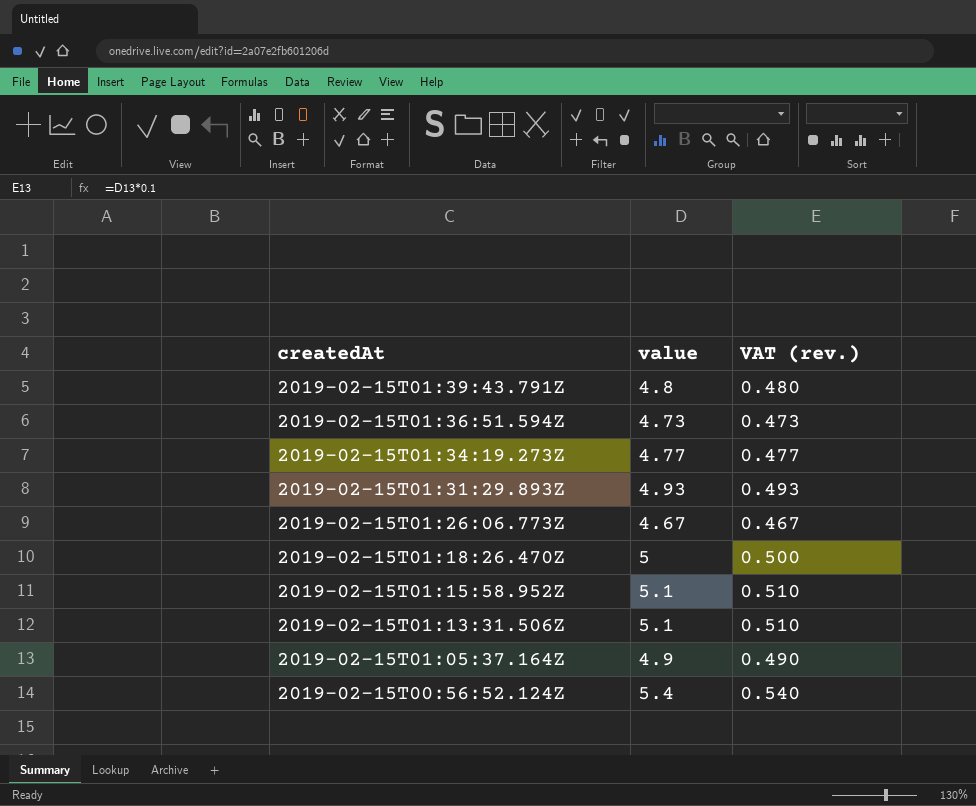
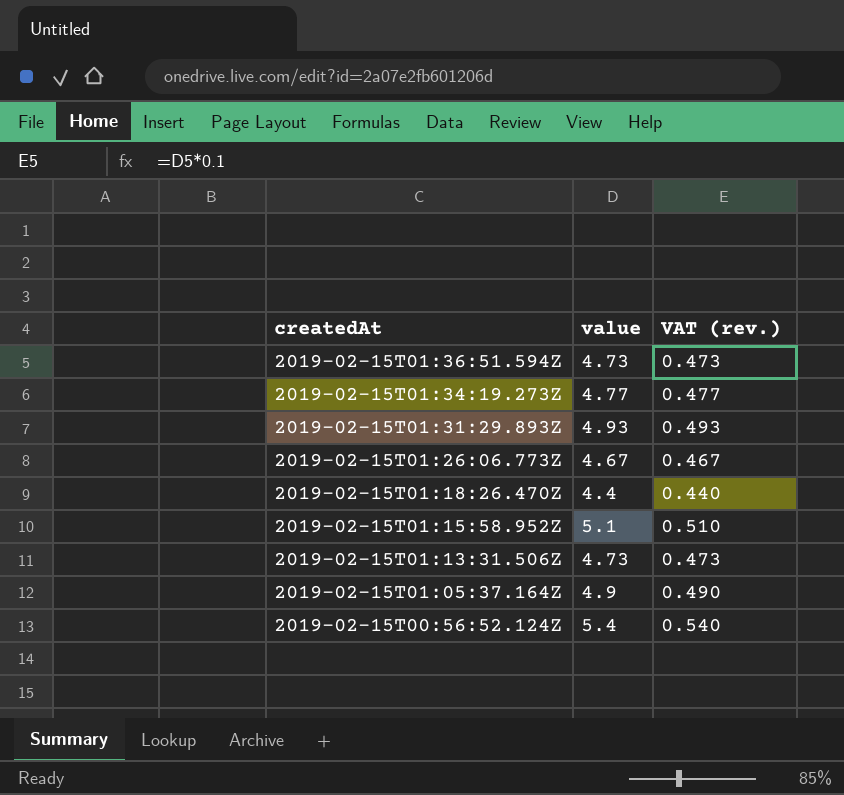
row 2019-02-15T01:39:43.791Z: 4.8 | 0.480 -> none
2019-02-15T01:18:26.470Z | value: 5 -> 4.4
2019-02-15T01:18:26.470Z | VAT (rev.): 0.500 -> 0.440
2019-02-15T01:13:31.506Z | value: 5.1 -> 4.73
2019-02-15T01:13:31.506Z | VAT (rev.): 0.510 -> 0.473

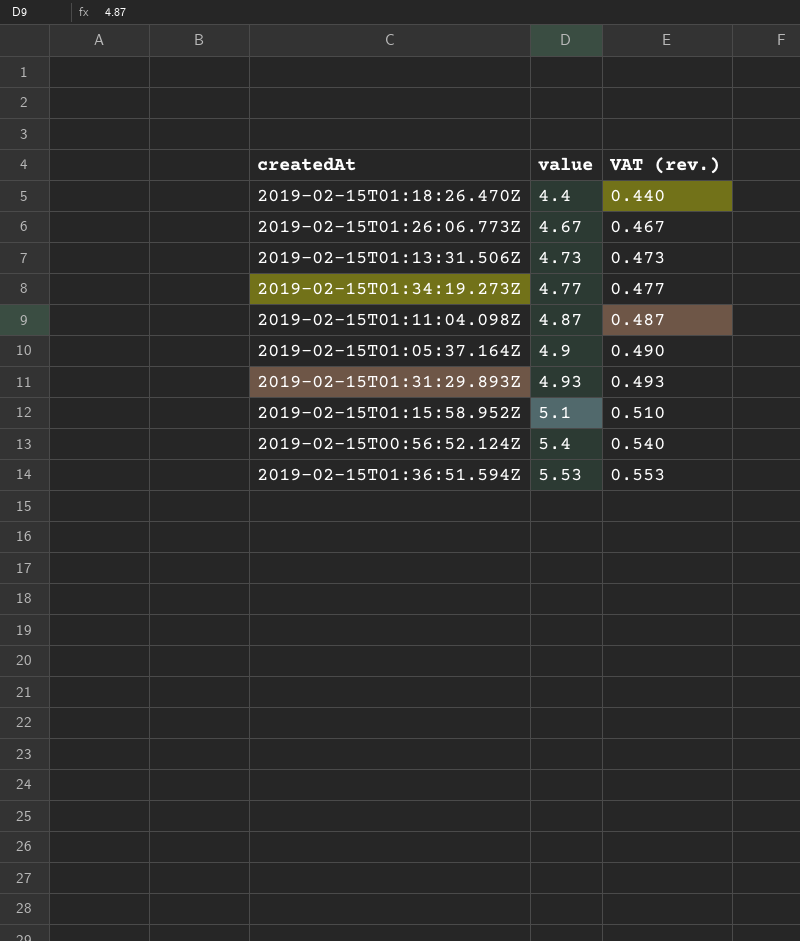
row order: createdAt descending -> value ascending
row 2019-02-15T01:11:04.098Z: none -> 4.87 | 0.487
2019-02-15T01:36:51.594Z | value: 4.73 -> 5.53
2019-02-15T01:36:51.594Z | VAT (rev.): 0.473 -> 0.553

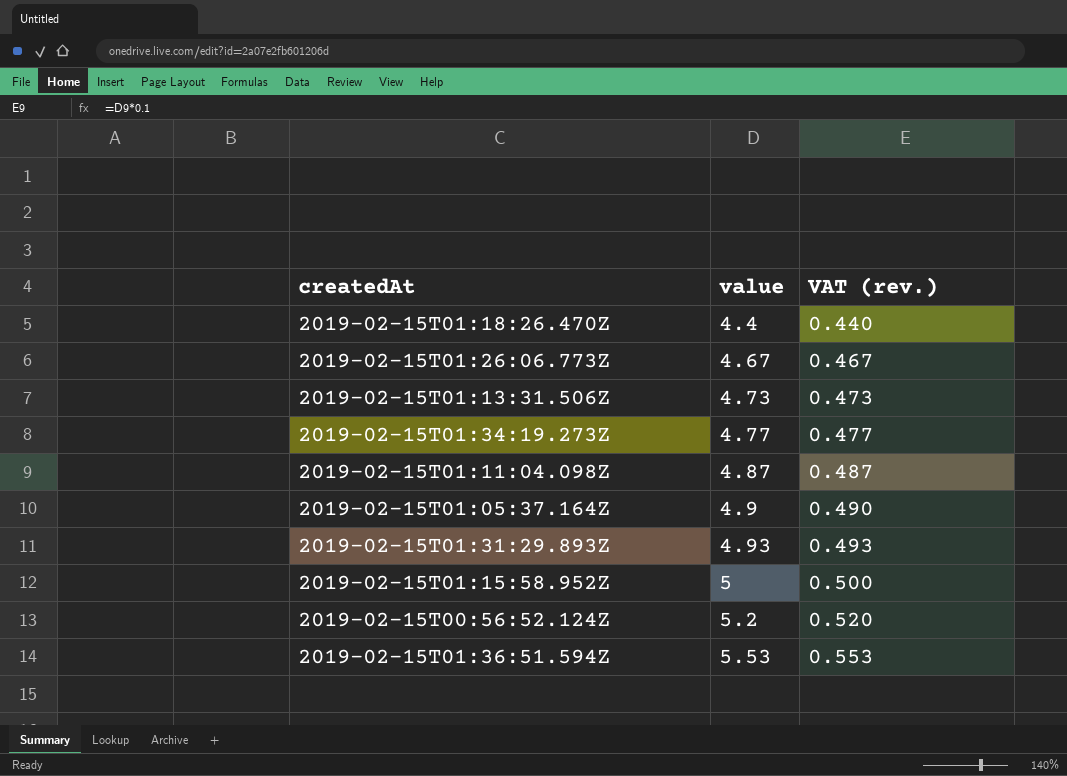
2019-02-15T01:15:58.952Z | value: 5.1 -> 5
2019-02-15T01:15:58.952Z | VAT (rev.): 0.510 -> 0.500
2019-02-15T00:56:52.124Z | value: 5.4 -> 5.2
2019-02-15T00:56:52.124Z | VAT (rev.): 0.540 -> 0.520

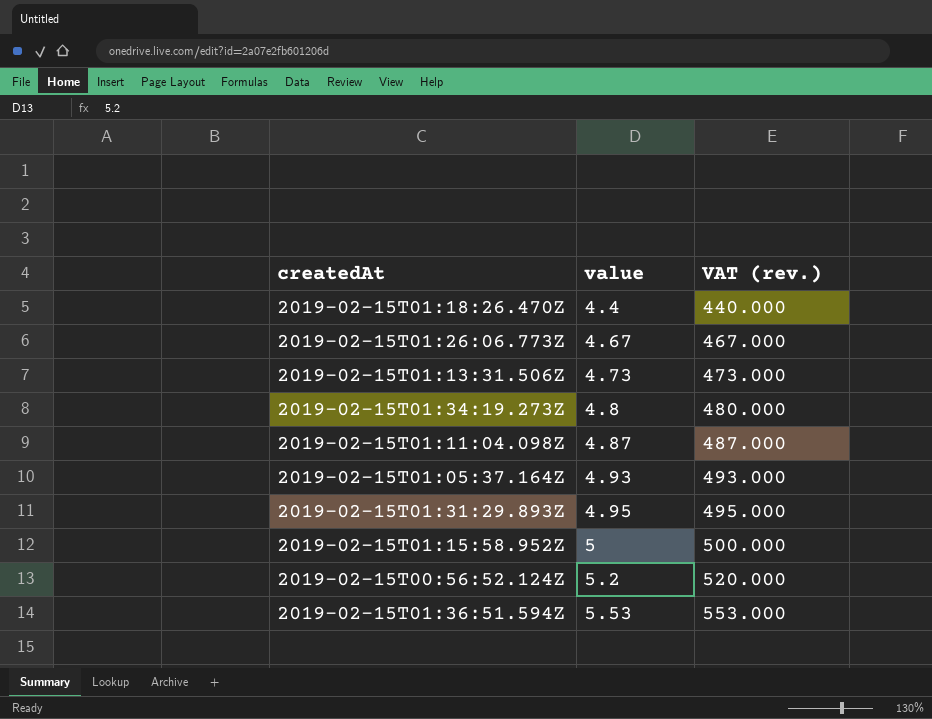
column VAT (rev.) | formula: [value] * 0.1 -> [value] * 100
2019-02-15T01:34:19.273Z | value: 4.77 -> 4.8
2019-02-15T01:05:37.164Z | value: 4.9 -> 4.93
2019-02-15T01:31:29.893Z | value: 4.93 -> 4.95

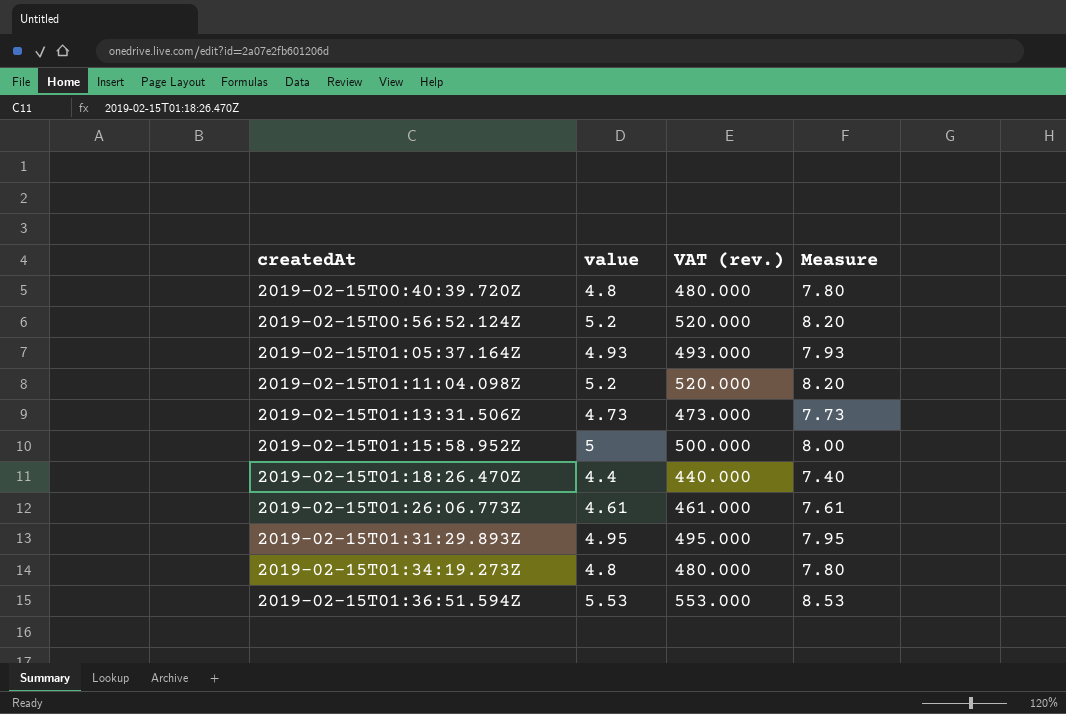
row order: value ascending -> createdAt ascending
column Measure | formula: none -> [value] + 3
row 2019-02-15T00:40:39.720Z: none -> 4.8 | 480.000 | 7.80
2019-02-15T01:11:04.098Z | value: 4.87 -> 5.2
2019-02-15T01:11:04.098Z | VAT (rev.): 487.000 -> 520.000
2019-02-15T01:26:06.773Z | value: 4.67 -> 4.61
2019-02-15T01:26:06.773Z | VAT (rev.): 467.000 -> 461.000

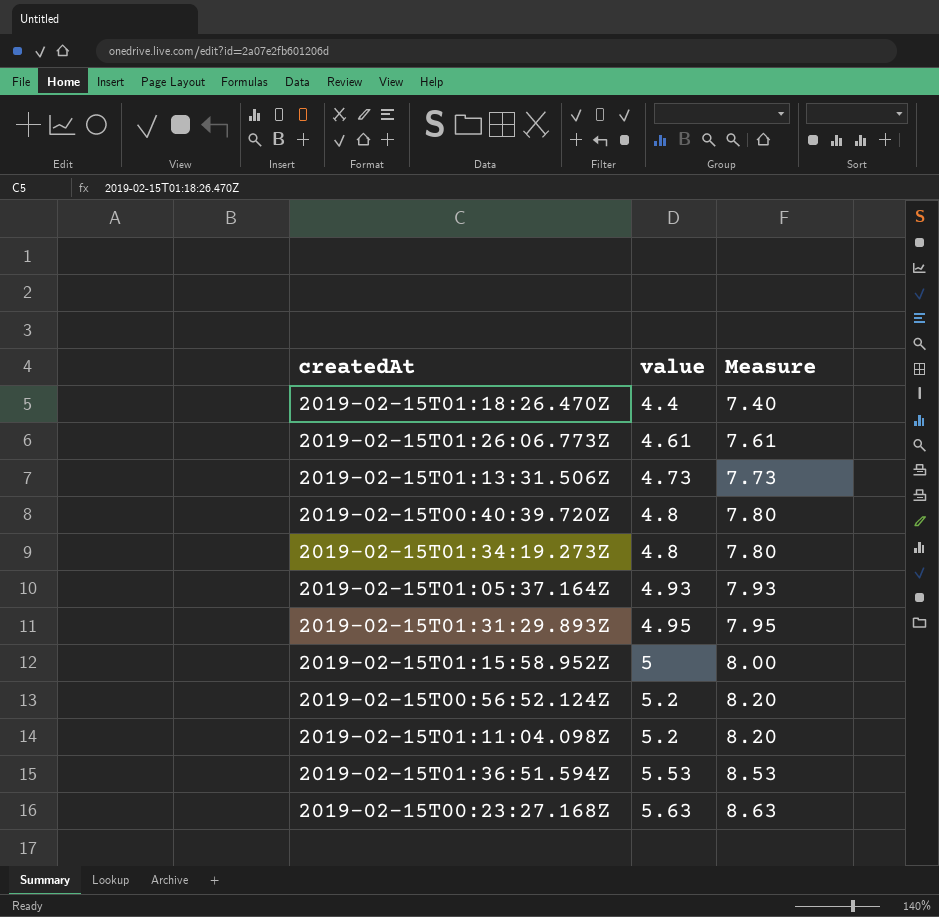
row order: createdAt ascending -> value ascending
column VAT (rev.) | formula: [value] * 100 -> none
row 2019-02-15T00:23:27.168Z: none -> 5.63 | 8.63

